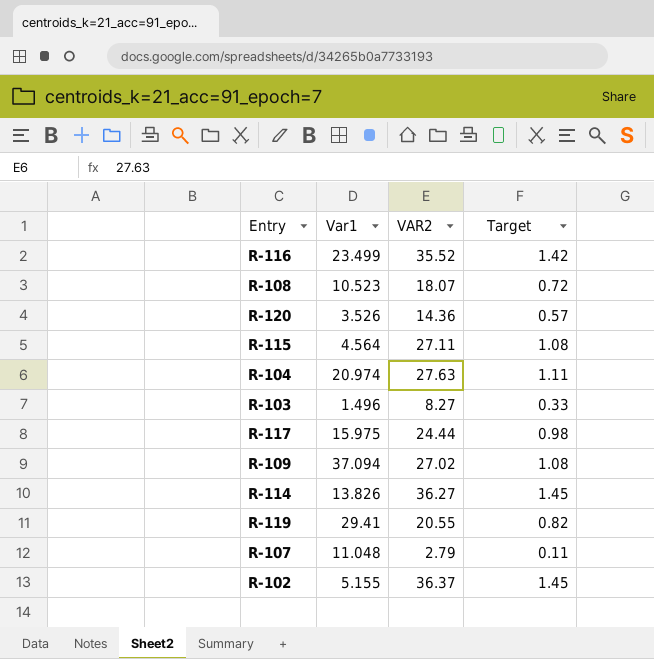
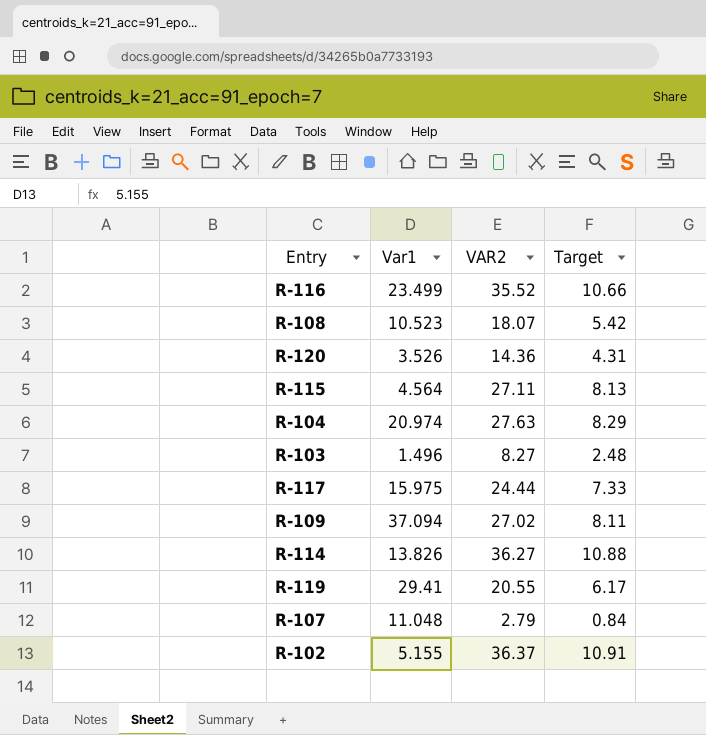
column Target | formula: [VAR2] * 0.04 -> [VAR2] * 0.3

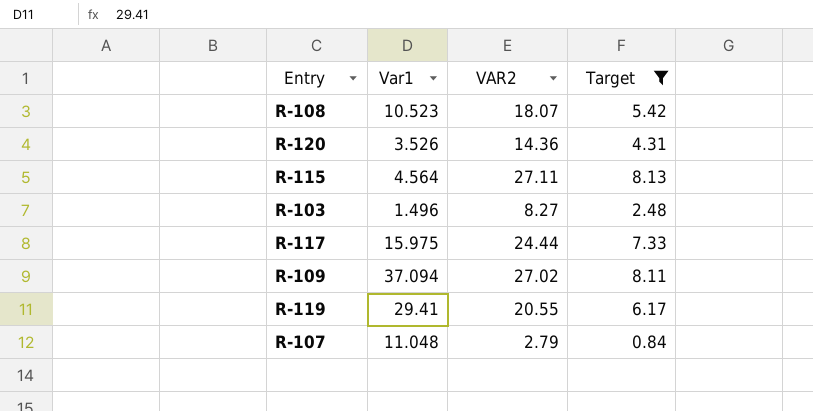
filter: none -> Target <= 8.13

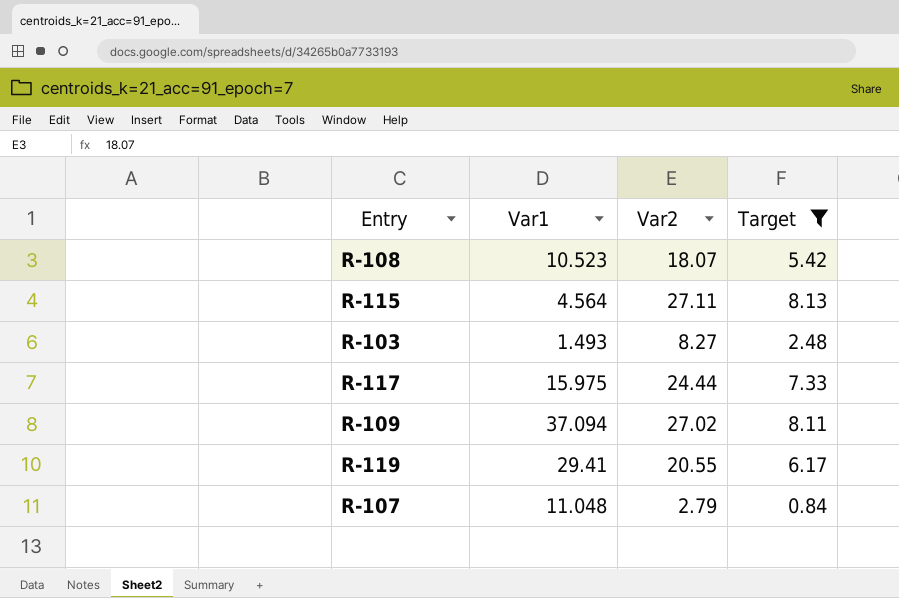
column name: VAR2 -> Var2
row R-120: 3.526 | 14.36 | 4.31 -> none
R-103 | Var1: 1.496 -> 1.493

